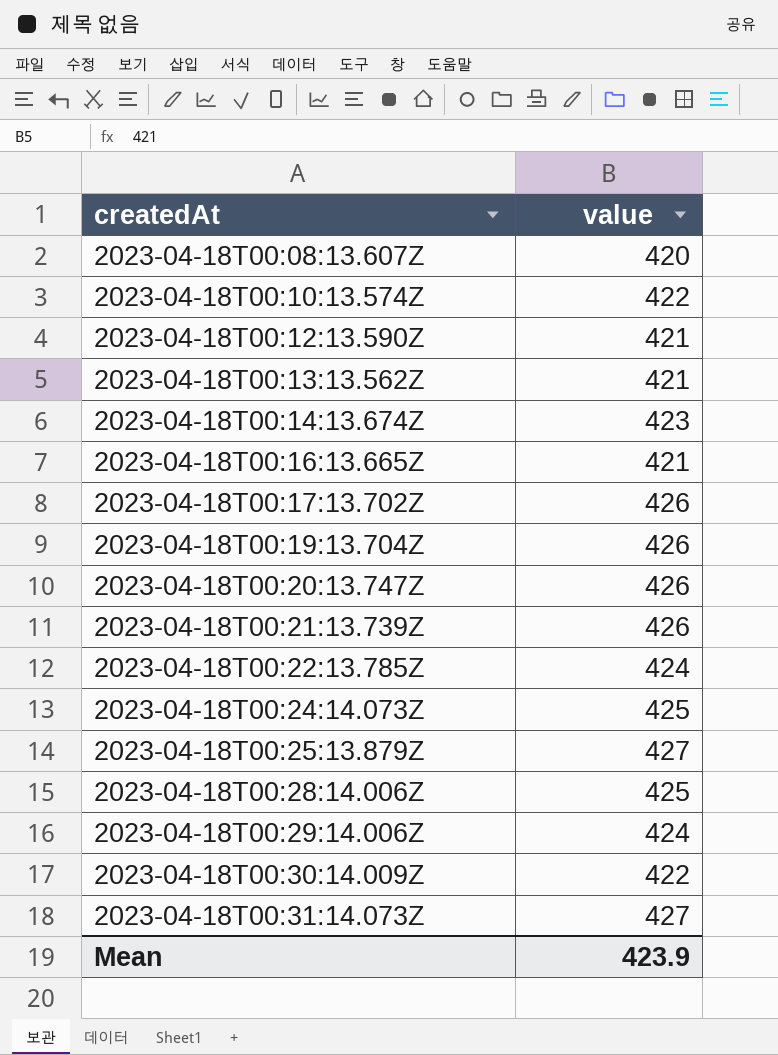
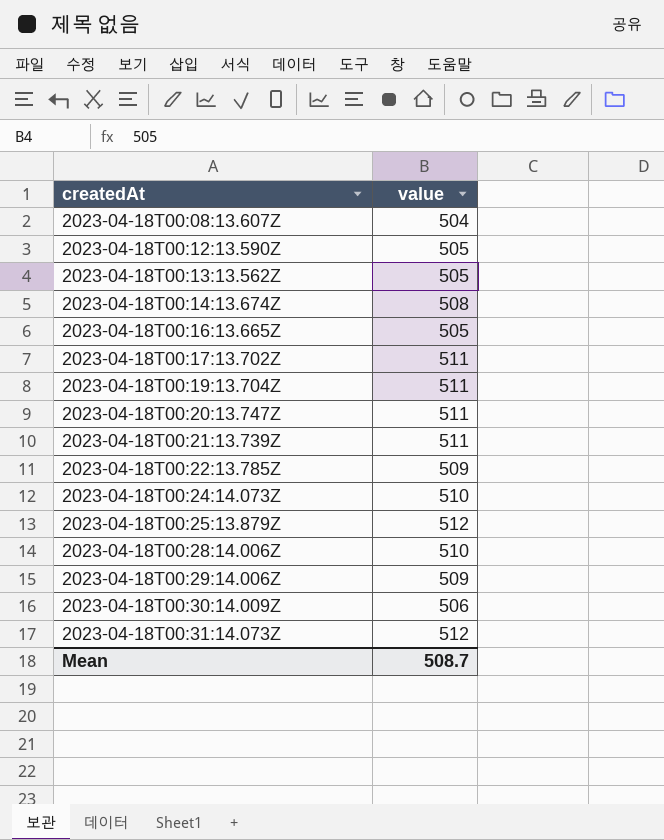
row 2023-04-18T00:10:13.574Z: 422 -> none
2023-04-18T00:08:13.607Z | value: 420 -> 504
2023-04-18T00:12:13.590Z | value: 421 -> 505
2023-04-18T00:13:13.562Z | value: 421 -> 505
2023-04-18T00:14:13.674Z | value: 423 -> 508
2023-04-18T00:16:13.665Z | value: 421 -> 505
2023-04-18T00:17:13.702Z | value: 426 -> 511
2023-04-18T00:19:13.704Z | value: 426 -> 511
2023-04-18T00:20:13.747Z | value: 426 -> 511
2023-04-18T00:21:13.739Z | value: 426 -> 511
2023-04-18T00:22:13.785Z | value: 424 -> 509
2023-04-18T00:24:14.073Z | value: 425 -> 510
2023-04-18T00:25:13.879Z | value: 427 -> 512
2023-04-18T00:28:14.006Z | value: 425 -> 510
2023-04-18T00:29:14.006Z | value: 424 -> 509
2023-04-18T00:30:14.009Z | value: 422 -> 506
2023-04-18T00:31:14.073Z | value: 427 -> 512
Mean | value: 423.9 -> 508.7

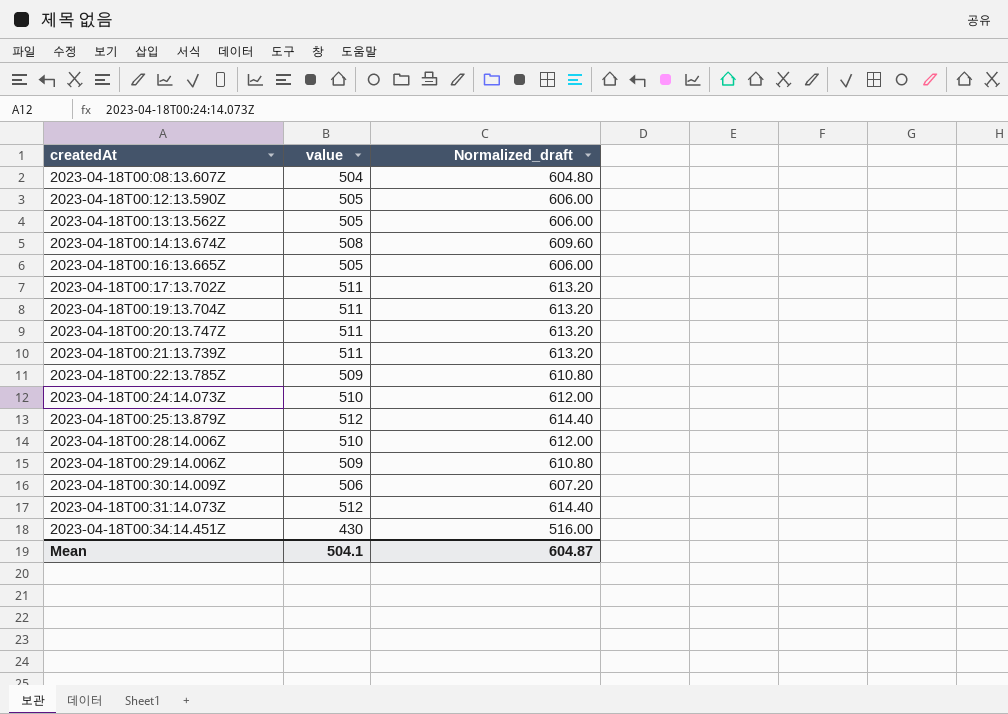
column Normalized_draft | formula: none -> [value] * 1.2
row 2023-04-18T00:34:14.451Z: none -> 430 | 516.00
Mean | value: 508.7 -> 504.1

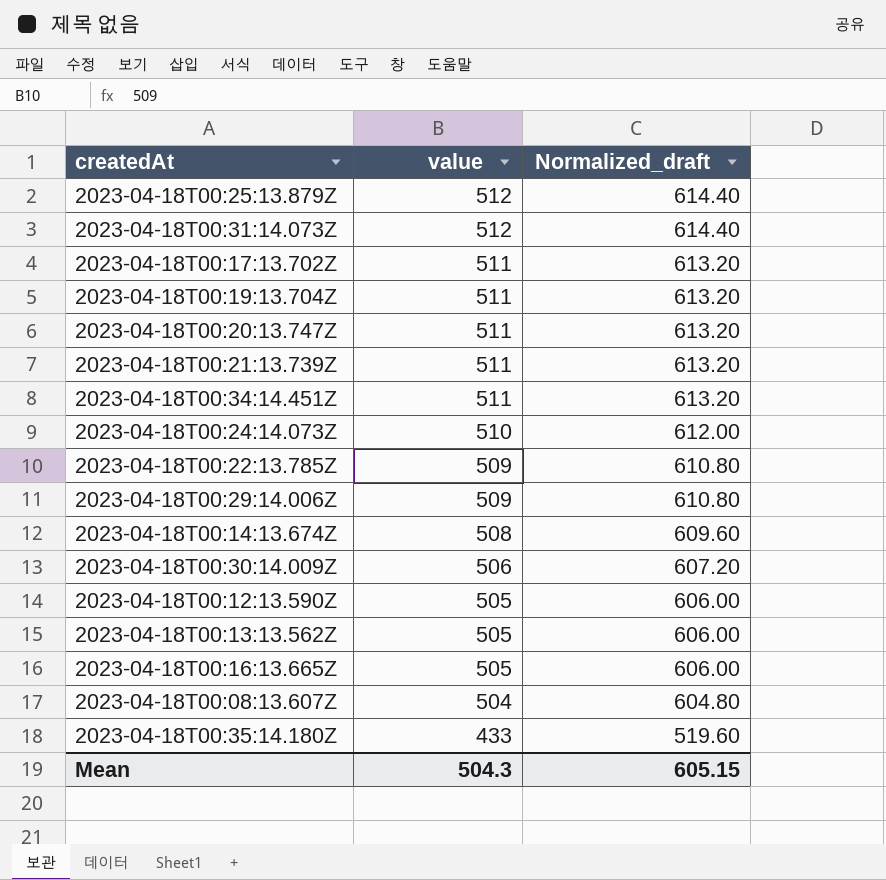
row order: createdAt ascending -> value descending
row 2023-04-18T00:28:14.006Z: 510 | 612.00 -> none
2023-04-18T00:34:14.451Z | value: 430 -> 511
2023-04-18T00:34:14.451Z | Normalized_draft: 516.00 -> 613.20
row 2023-04-18T00:35:14.180Z: none -> 433 | 519.60
Mean | value: 504.1 -> 504.3
Mean | Normalized_draft: 604.87 -> 605.15

